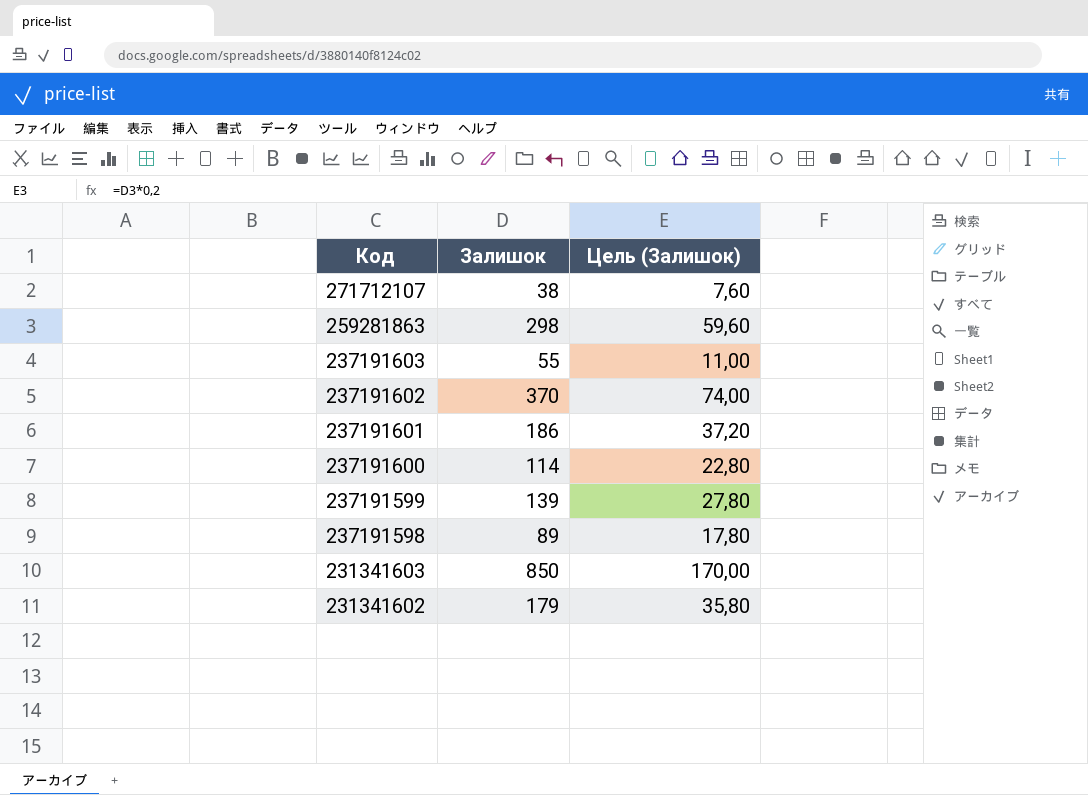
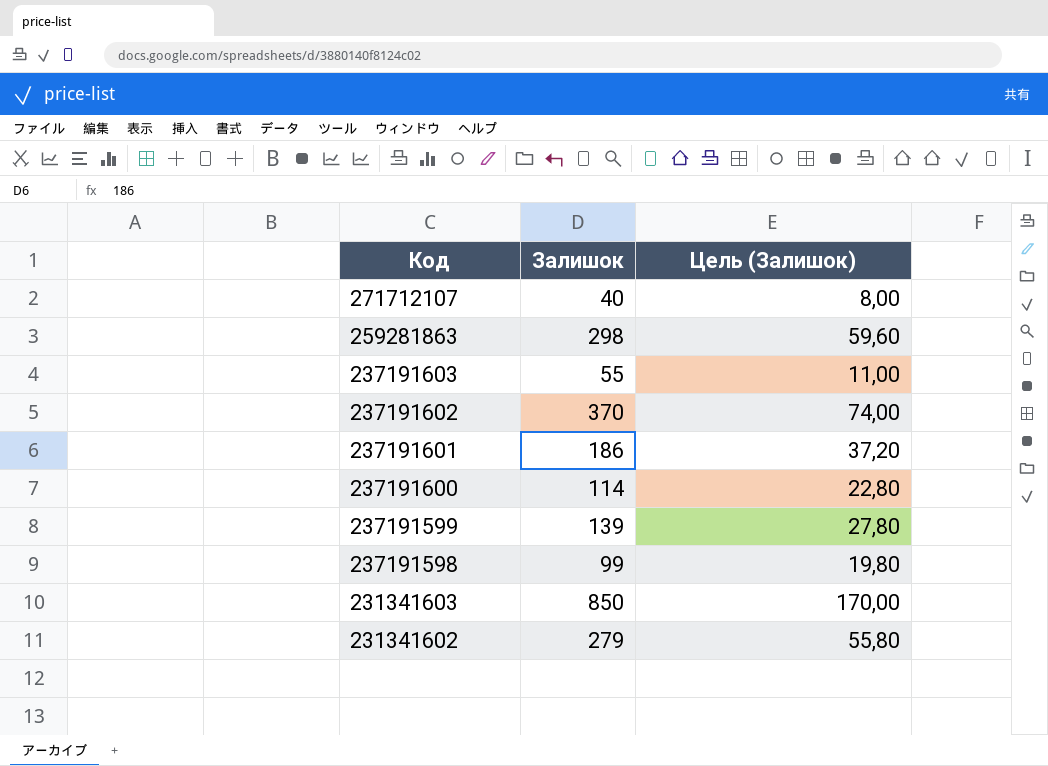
271712107 | Залишок: 38 -> 40
271712107 | Цель (Залишок): 7,60 -> 8,00
237191598 | Залишок: 89 -> 99
237191598 | Цель (Залишок): 17,80 -> 19,80
231341602 | Залишок: 179 -> 279
231341602 | Цель (Залишок): 35,80 -> 55,80

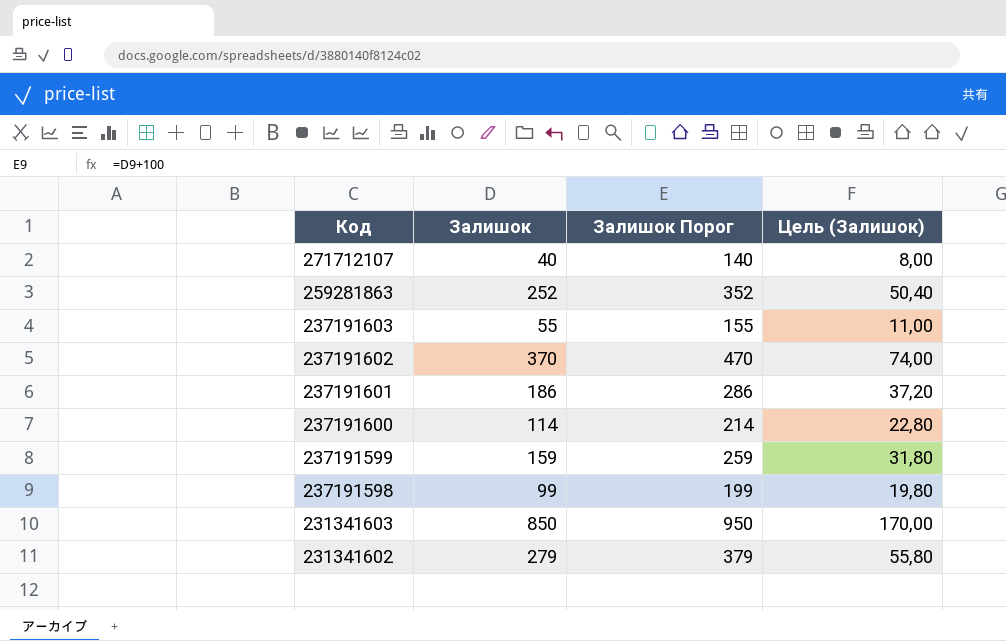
column Залишок Порог | formula: none -> [Залишок] + 100
259281863 | Залишок: 298 -> 252
259281863 | Цель (Залишок): 59,60 -> 50,40
237191599 | Залишок: 139 -> 159
237191599 | Цель (Залишок): 27,80 -> 31,80

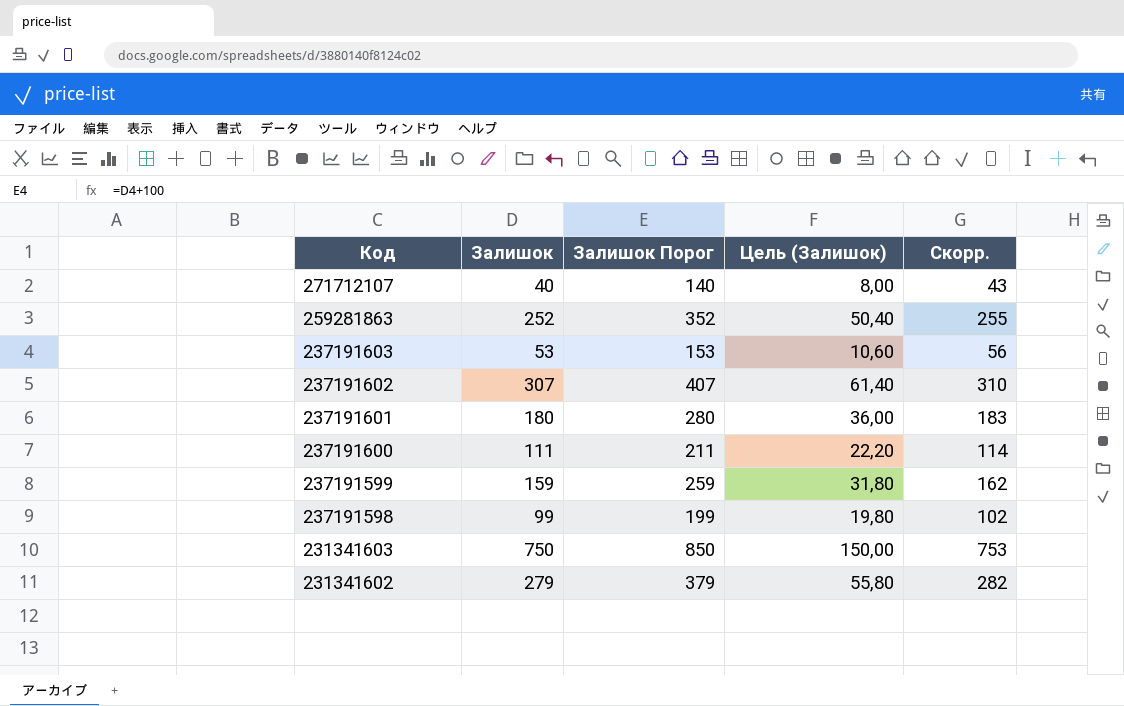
column Скорр. | formula: none -> [Залишок] + 3
237191603 | Залишок: 55 -> 53
237191603 | Залишок Порог: 155 -> 153
237191603 | Цель (Залишок): 11,00 -> 10,60
237191602 | Залишок: 370 -> 307
237191602 | Залишок Порог: 470 -> 407
237191602 | Цель (Залишок): 74,00 -> 61,40
237191601 | Залишок: 186 -> 180
237191601 | Залишок Порог: 286 -> 280
237191601 | Цель (Залишок): 37,20 -> 36,00
237191600 | Залишок: 114 -> 111
237191600 | Залишок Порог: 214 -> 211
237191600 | Цель (Залишок): 22,80 -> 22,20
231341603 | Залишок: 850 -> 750
231341603 | Залишок Порог: 950 -> 850
231341603 | Цель (Залишок): 170,00 -> 150,00

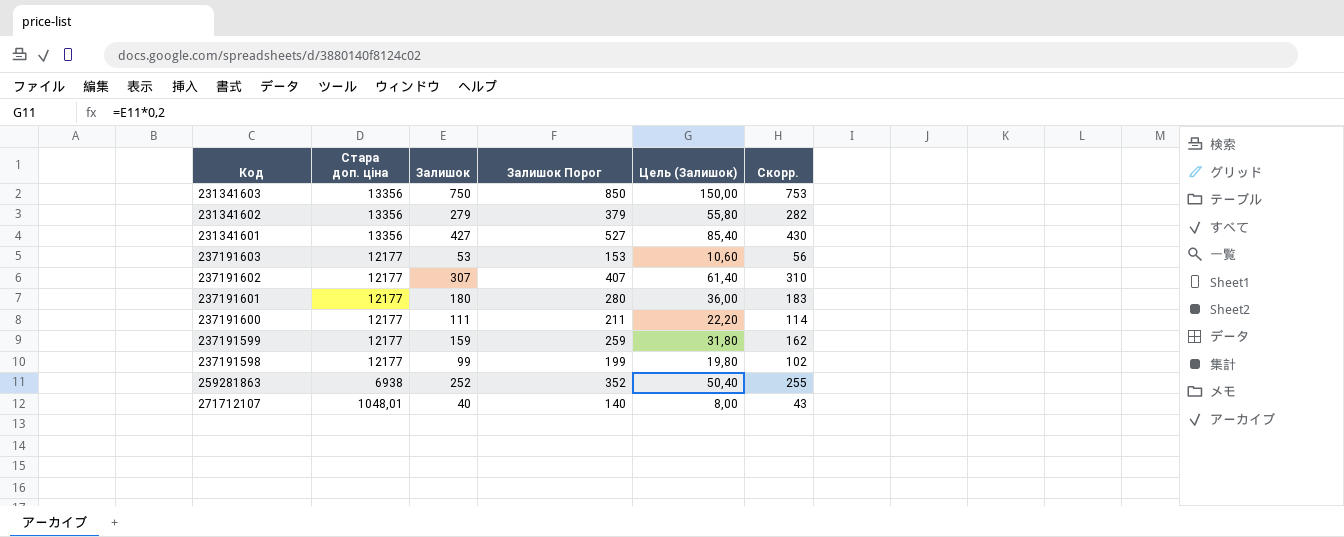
row order: Код descending -> Стара доп. ціна descending
column Стара доп. ціна | position: none -> 2
row 231341601: none -> 13356 | 427 | 527 | 85,40 | 430

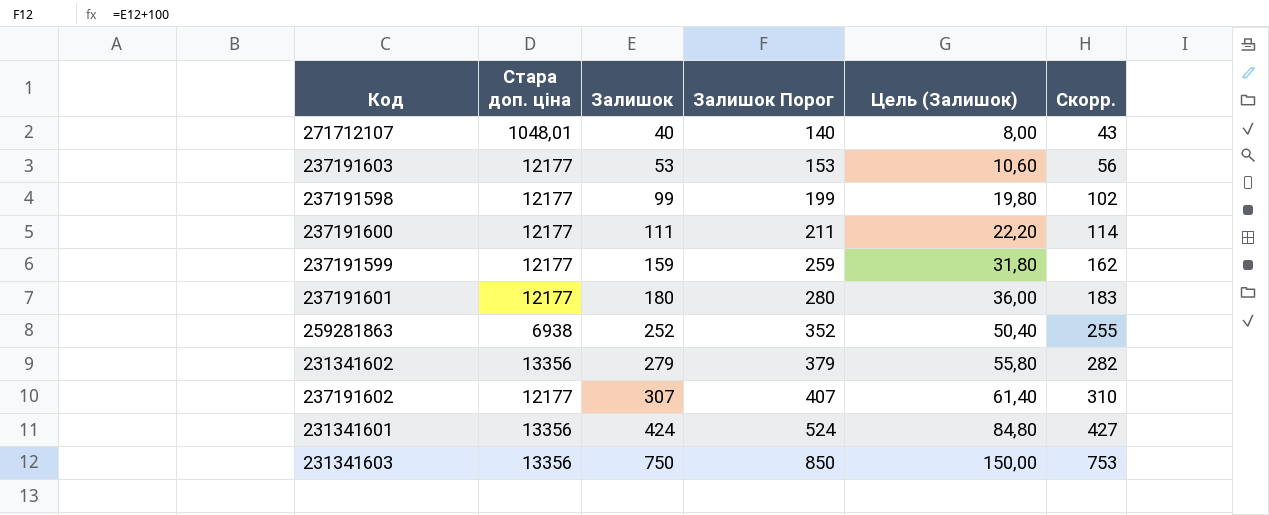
row order: Стара доп. ціна descending -> Залишок ascending
231341601 | Залишок: 427 -> 424
231341601 | Залишок Порог: 527 -> 524
231341601 | Цель (Залишок): 85,40 -> 84,80
231341601 | Скорр.: 430 -> 427

